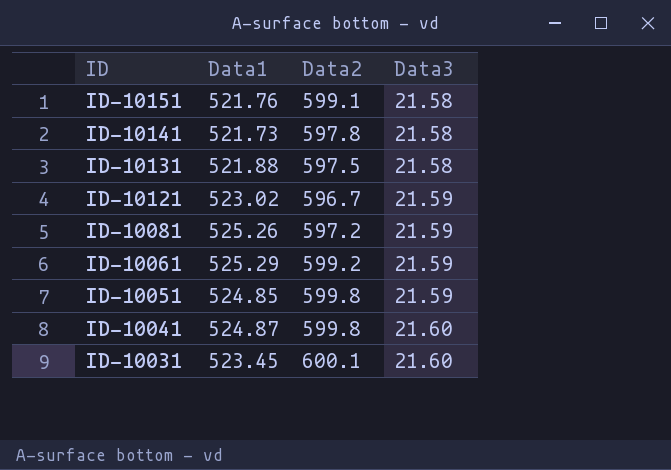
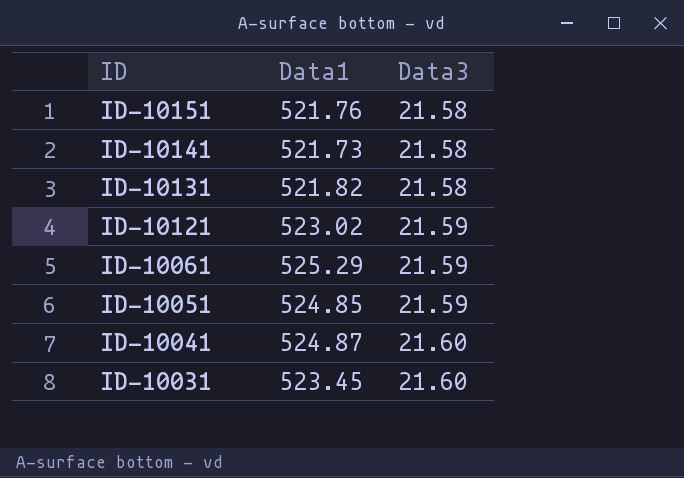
column Data2 | position: 3 -> none
row ID-10081: 525.26 | 597.2 | 21.59 -> none
ID-10131 | Data1: 521.88 -> 521.82

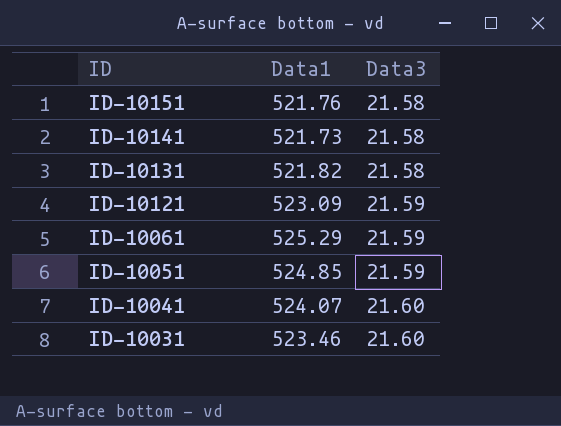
ID-10121 | Data1: 523.02 -> 523.09
ID-10041 | Data1: 524.87 -> 524.07
ID-10031 | Data1: 523.45 -> 523.46

